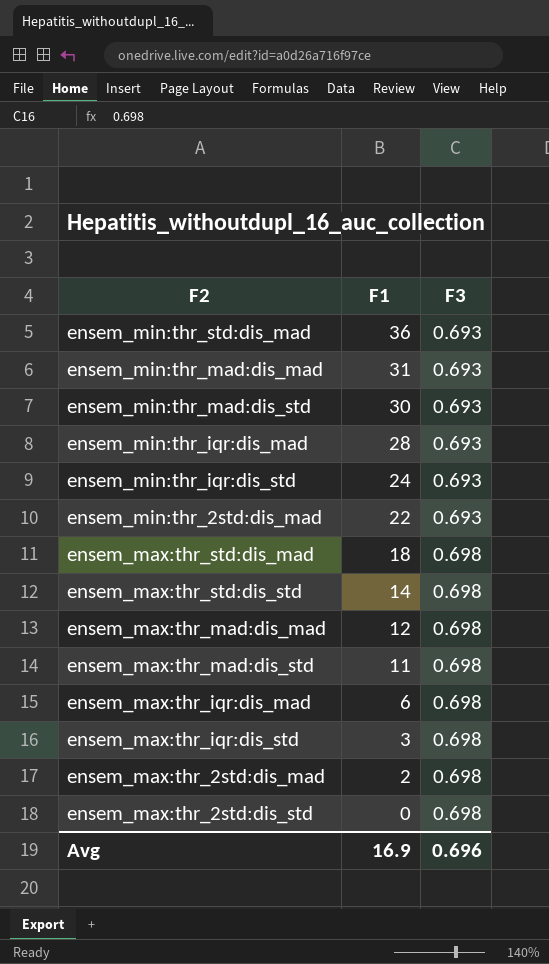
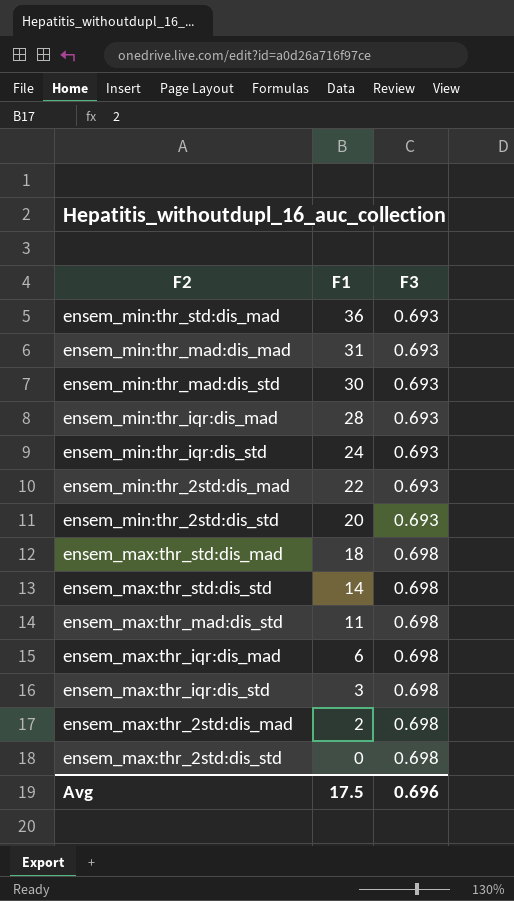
row ensem_max:thr_mad:dis_mad: 12 | 0.698 -> none
row ensem_min:thr_2std:dis_std: none -> 20 | 0.693
Avg | F1: 16.9 -> 17.5

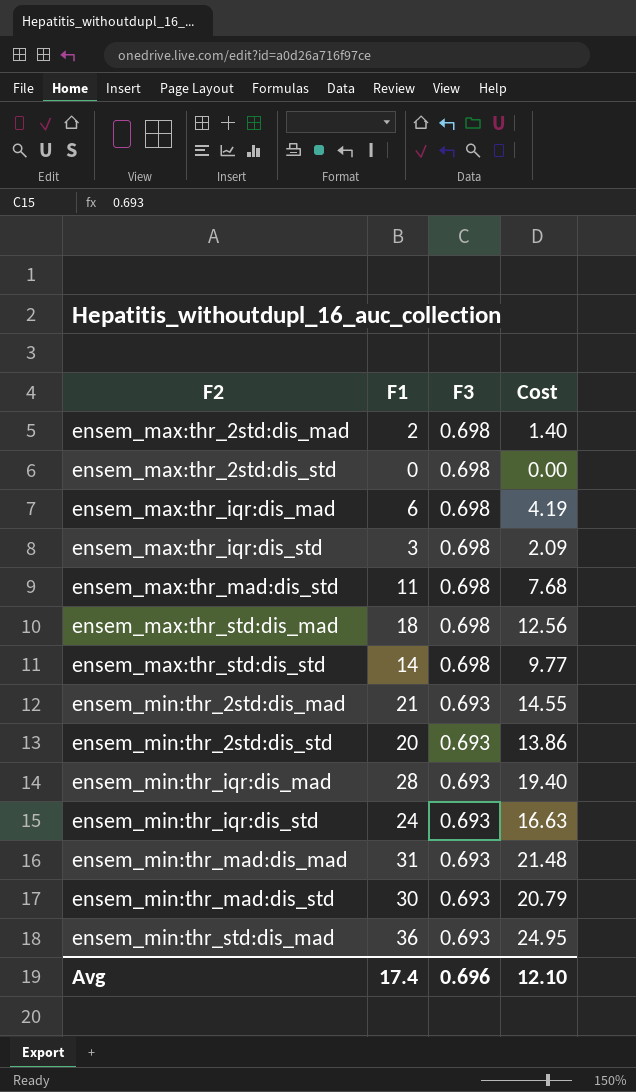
row order: F1 descending -> F2 ascending
column Cost | formula: none -> [F1] * [F3]
ensem_min:thr_2std:dis_mad | F1: 22 -> 21
Avg | F1: 17.5 -> 17.4

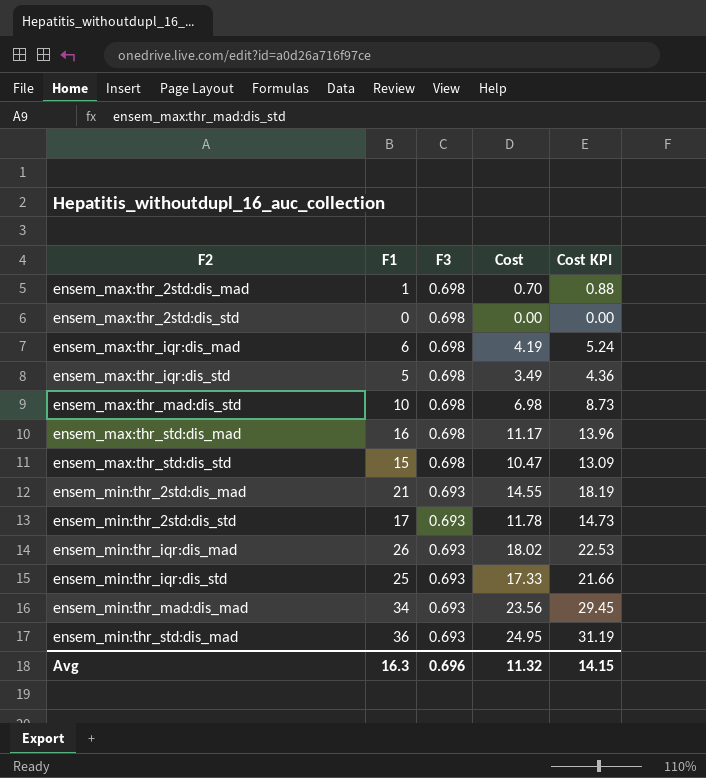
column Cost KPI | formula: none -> [Cost] * 1.25
row ensem_min:thr_mad:dis_std: 30 | 0.693 | 20.79 -> none
ensem_max:thr_2std:dis_mad | F1: 2 -> 1
ensem_max:thr_2std:dis_mad | Cost: 1.40 -> 0.70
ensem_max:thr_iqr:dis_std | F1: 3 -> 5
ensem_max:thr_iqr:dis_std | Cost: 2.09 -> 3.49
ensem_max:thr_mad:dis_std | F1: 11 -> 10
ensem_max:thr_mad:dis_std | Cost: 7.68 -> 6.98
ensem_max:thr_std:dis_mad | F1: 18 -> 16
ensem_max:thr_std:dis_mad | Cost: 12.56 -> 11.17
ensem_max:thr_std:dis_std | F1: 14 -> 15
ensem_max:thr_std:dis_std | Cost: 9.77 -> 10.47
ensem_min:thr_2std:dis_std | F1: 20 -> 17
ensem_min:thr_2std:dis_std | Cost: 13.86 -> 11.78
ensem_min:thr_iqr:dis_mad | F1: 28 -> 26
ensem_min:thr_iqr:dis_mad | Cost: 19.40 -> 18.02
ensem_min:thr_iqr:dis_std | F1: 24 -> 25
ensem_min:thr_iqr:dis_std | Cost: 16.63 -> 17.33
ensem_min:thr_mad:dis_mad | F1: 31 -> 34
ensem_min:thr_mad:dis_mad | Cost: 21.48 -> 23.56
Avg | F1: 17.4 -> 16.3
Avg | Cost: 12.10 -> 11.32

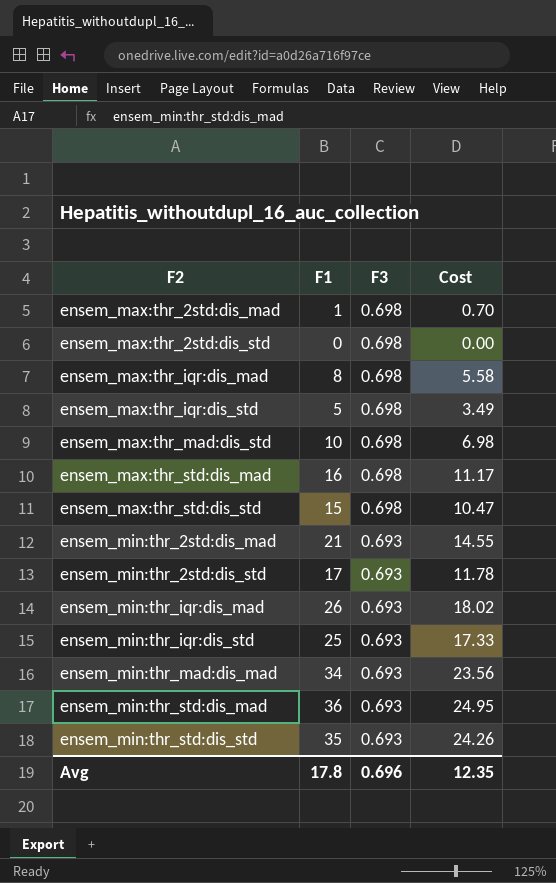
column Cost KPI | formula: [Cost] * 1.25 -> none
ensem_max:thr_iqr:dis_mad | F1: 6 -> 8
ensem_max:thr_iqr:dis_mad | Cost: 4.19 -> 5.58
row ensem_min:thr_std:dis_std: none -> 35 | 0.693 | 24.26
Avg | F1: 16.3 -> 17.8
Avg | Cost: 11.32 -> 12.35

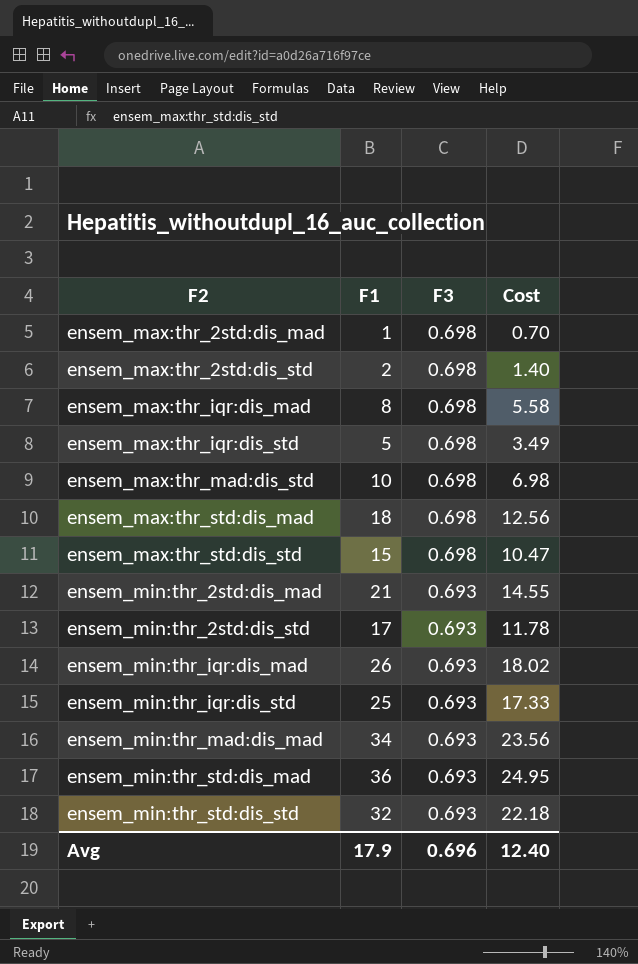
ensem_max:thr_2std:dis_std | F1: 0 -> 2
ensem_max:thr_2std:dis_std | Cost: 0.00 -> 1.40
ensem_max:thr_std:dis_mad | F1: 16 -> 18
ensem_max:thr_std:dis_mad | Cost: 11.17 -> 12.56
ensem_min:thr_std:dis_std | F1: 35 -> 32
ensem_min:thr_std:dis_std | Cost: 24.26 -> 22.18
Avg | F1: 17.8 -> 17.9
Avg | Cost: 12.35 -> 12.40

